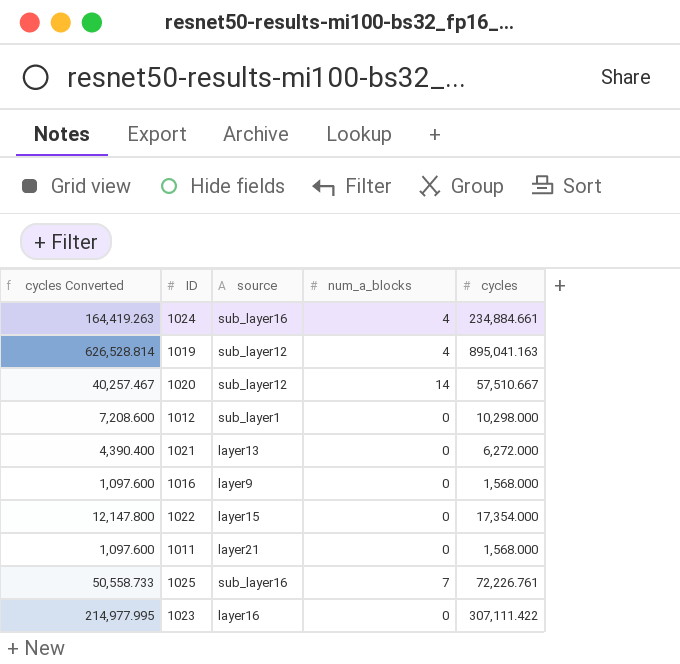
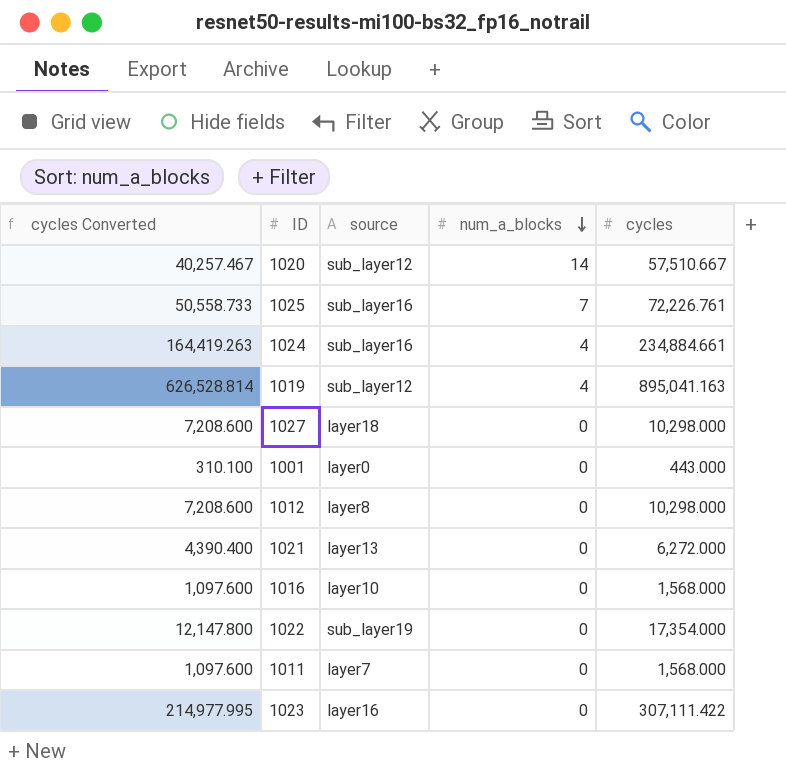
row order: none -> num_a_blocks descending
row 1027: none -> 7,208.600 | layer18 | 0 | 10,298.000
row 1001: none -> 310.100 | layer0 | 0 | 443.000
1012 | source: sub_layer1 -> layer8
1016 | source: layer9 -> layer10
1022 | source: layer15 -> sub_layer19
1011 | source: layer21 -> layer7

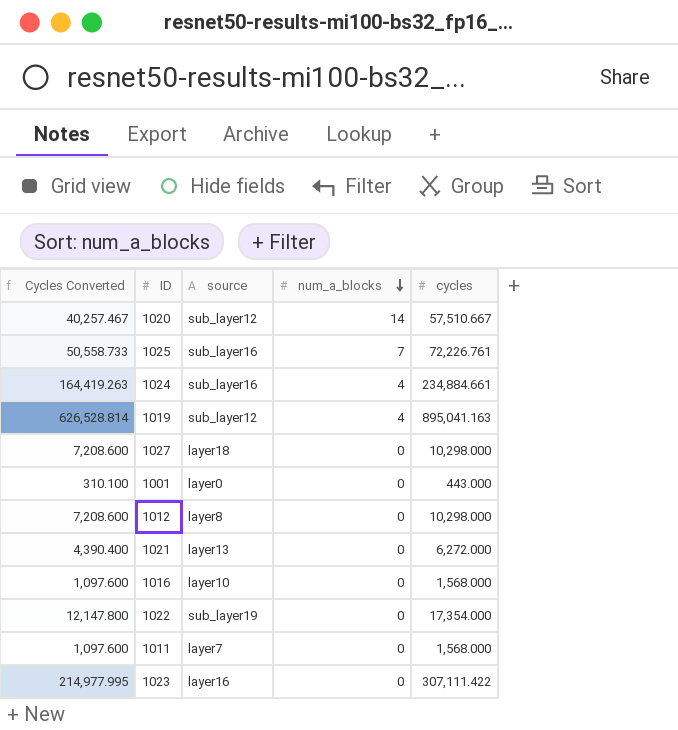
column name: cycles Converted -> Cycles Converted

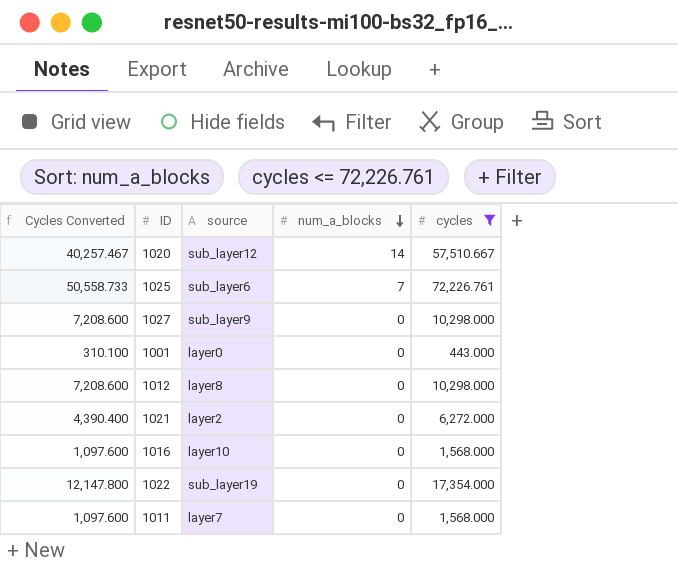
filter: none -> cycles <= 72,226.761
1025 | source: sub_layer16 -> sub_layer6
1027 | source: layer18 -> sub_layer9
1021 | source: layer13 -> layer2

